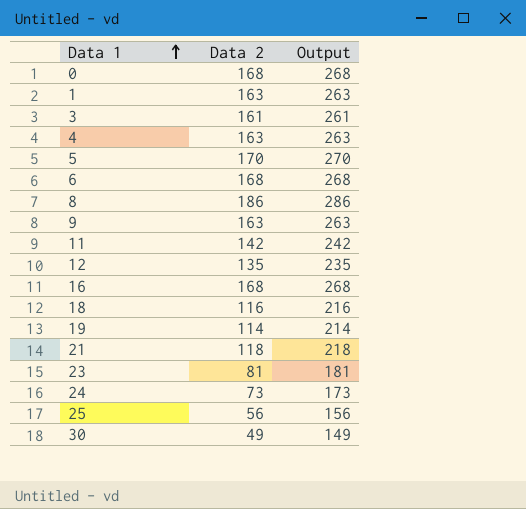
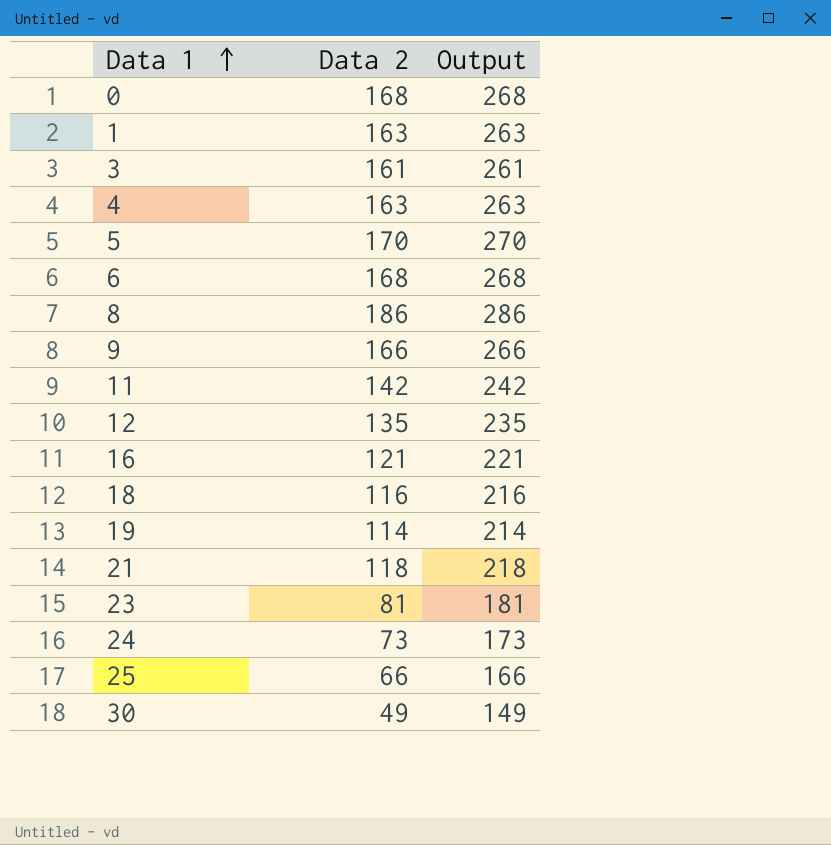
9 | Data 2: 163 -> 166
9 | Output: 263 -> 266
16 | Data 2: 168 -> 121
16 | Output: 268 -> 221
25 | Data 2: 56 -> 66
25 | Output: 156 -> 166

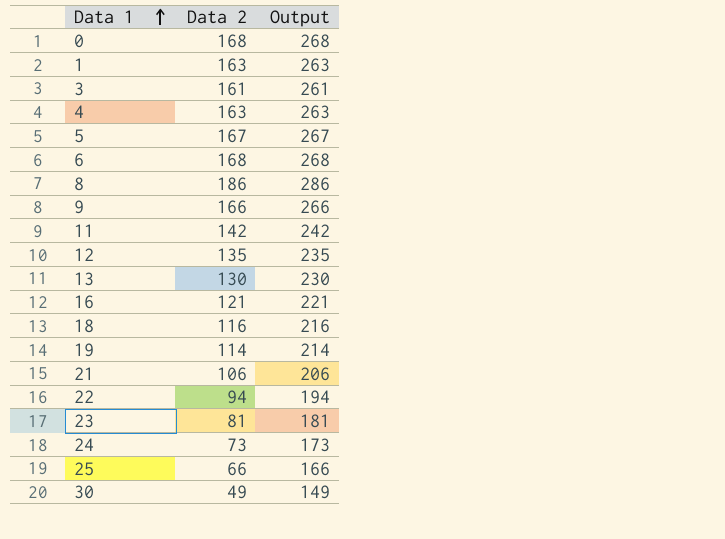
5 | Data 2: 170 -> 167
5 | Output: 270 -> 267
row 13: none -> 130 | 230
21 | Data 2: 118 -> 106
21 | Output: 218 -> 206
row 22: none -> 94 | 194

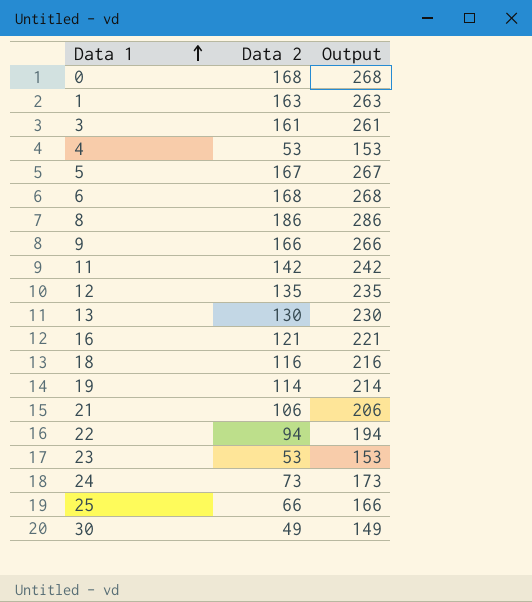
4 | Data 2: 163 -> 53
4 | Output: 263 -> 153
23 | Data 2: 81 -> 53
23 | Output: 181 -> 153

